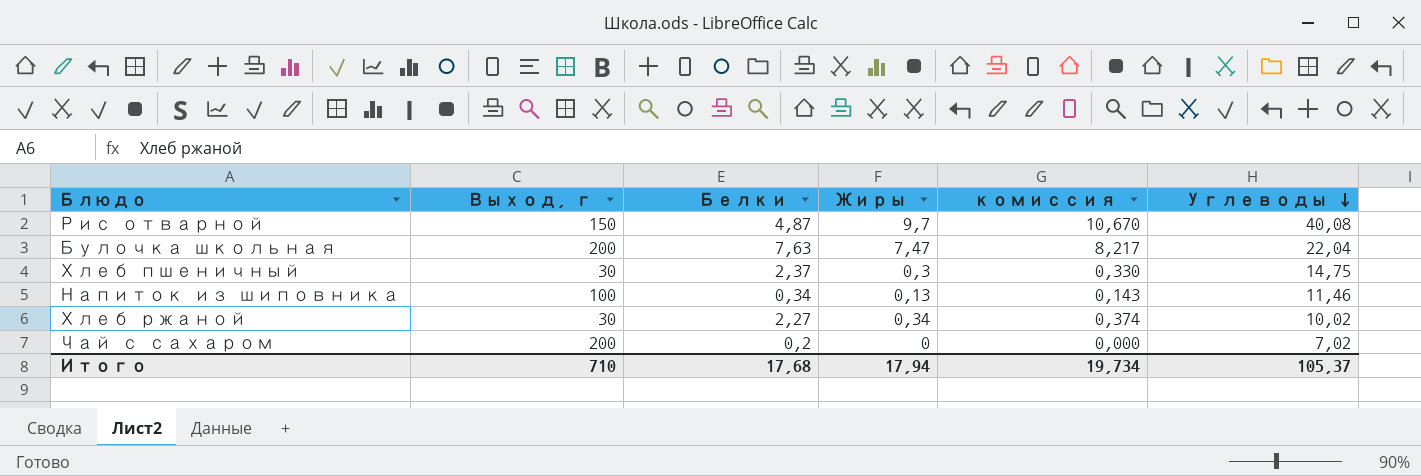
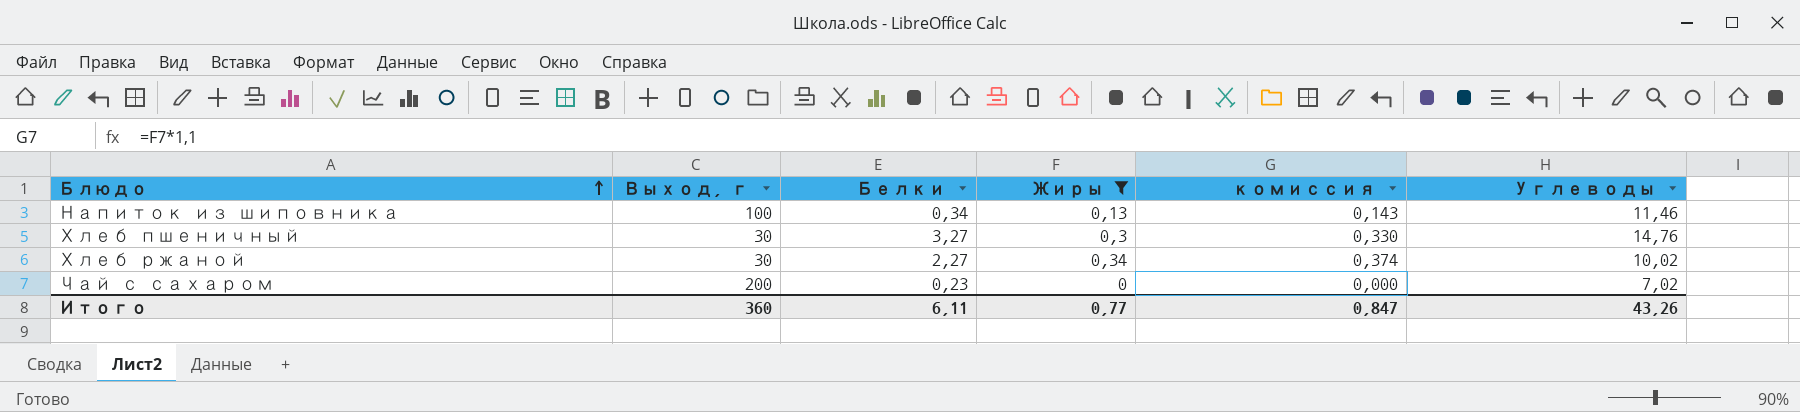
filter: none -> Жиры <= 0,34
row order: Углеводы descending -> Блюдо ascending
Хлеб пшеничный | Белки: 2,37 -> 3,27
Хлеб пшеничный | Углеводы: 14,75 -> 14,76
Чай с сахаром | Белки: 0,2 -> 0,23
Итого | Выход, г: 710 -> 360
Итого | Белки: 17,68 -> 6,11
Итого | Жиры: 17,94 -> 0,77
Итого | комиссия: 19,734 -> 0,847
Итого | Углеводы: 105,37 -> 43,26

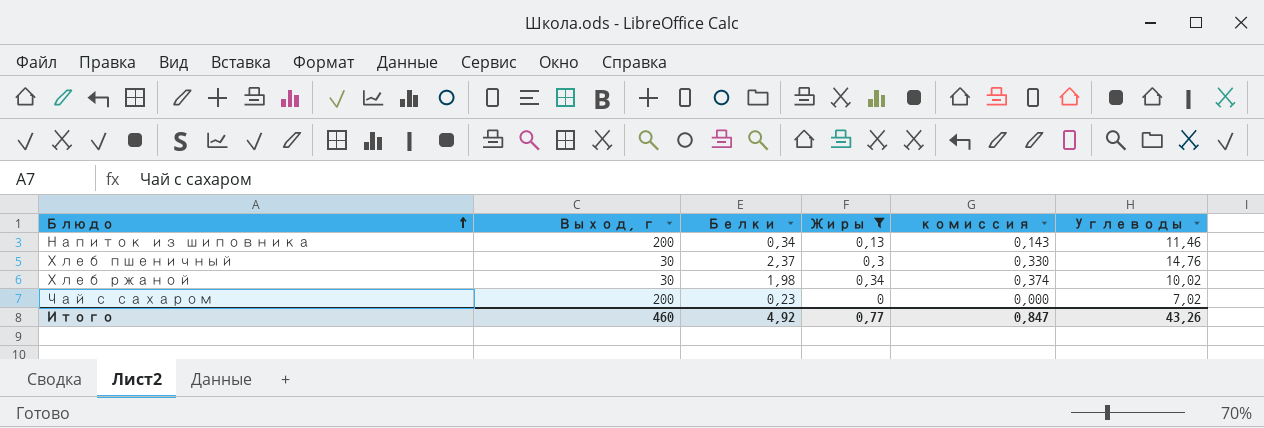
Напиток из шиповника | Выход, г: 100 -> 200
Хлеб пшеничный | Белки: 3,27 -> 2,37
Хлеб ржаной | Белки: 2,27 -> 1,98
Итого | Выход, г: 360 -> 460
Итого | Белки: 6,11 -> 4,92

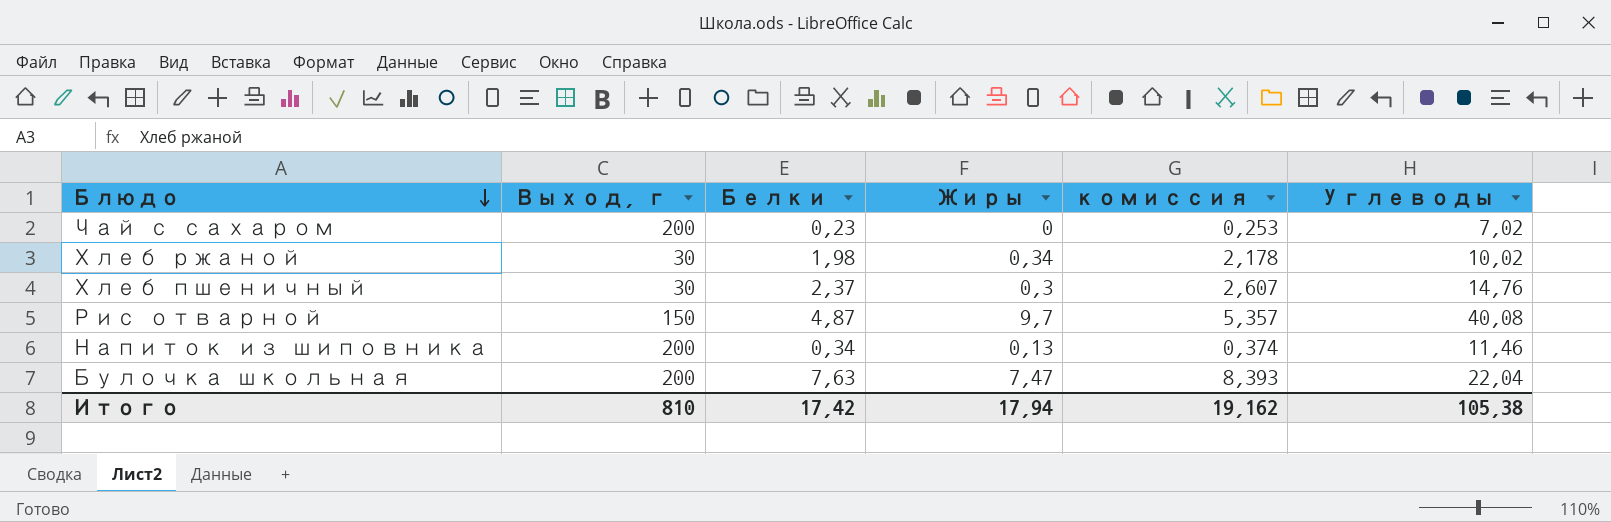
filter: Жиры <= 0,34 -> none
row order: Блюдо ascending -> Блюдо descending
column комиссия | formula: [Жиры] * 1,1 -> [Белки] * 1,1
Итого | Выход, г: 460 -> 810
Итого | Белки: 4,92 -> 17,42
Итого | Жиры: 0,77 -> 17,94
Итого | комиссия: 0,847 -> 19,162
Итого | Углеводы: 43,26 -> 105,38

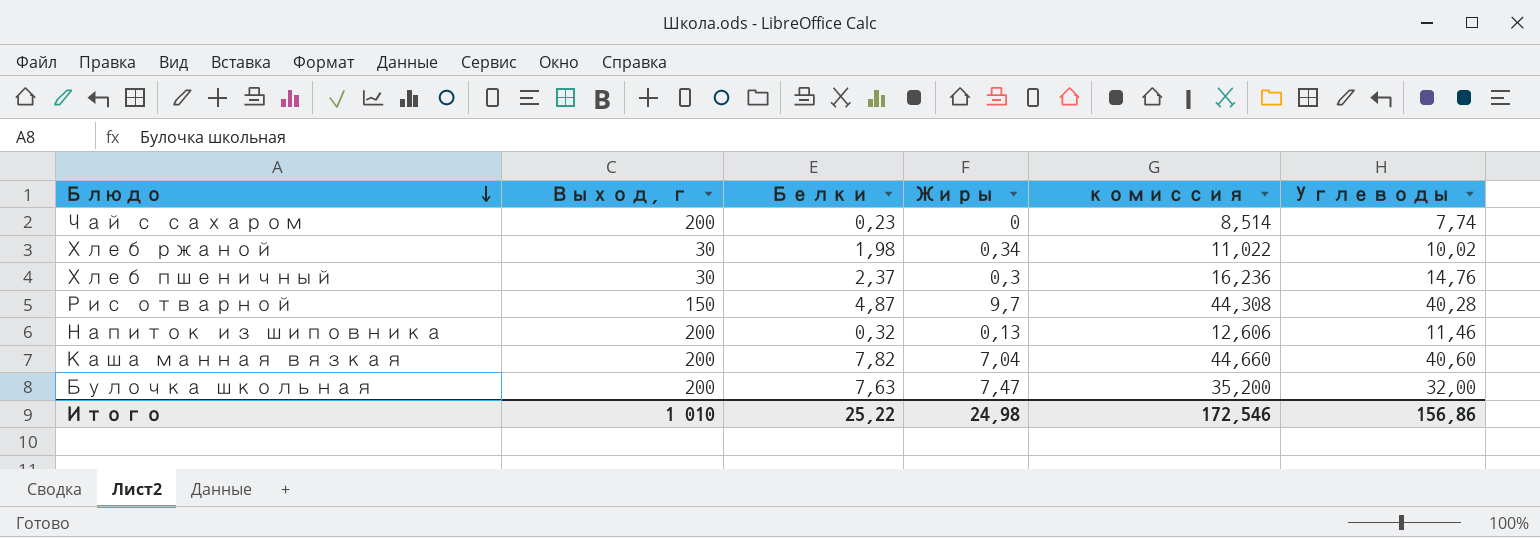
column комиссия | formula: [Белки] * 1,1 -> [Углеводы] * 1,1
Чай с сахаром | Углеводы: 7,02 -> 7,74
Рис отварной | Углеводы: 40,08 -> 40,28
Напиток из шиповника | Белки: 0,34 -> 0,32
row Каша манная вязкая: none -> 200 | 7,82 | 7,04 | 44,660 | 40,60
Булочка школьная | Углеводы: 22,04 -> 32,00
Итого | Выход, г: 810 -> 1 010
Итого | Белки: 17,42 -> 25,22
Итого | Жиры: 17,94 -> 24,98
Итого | комиссия: 19,162 -> 172,546
Итого | Углеводы: 105,38 -> 156,86

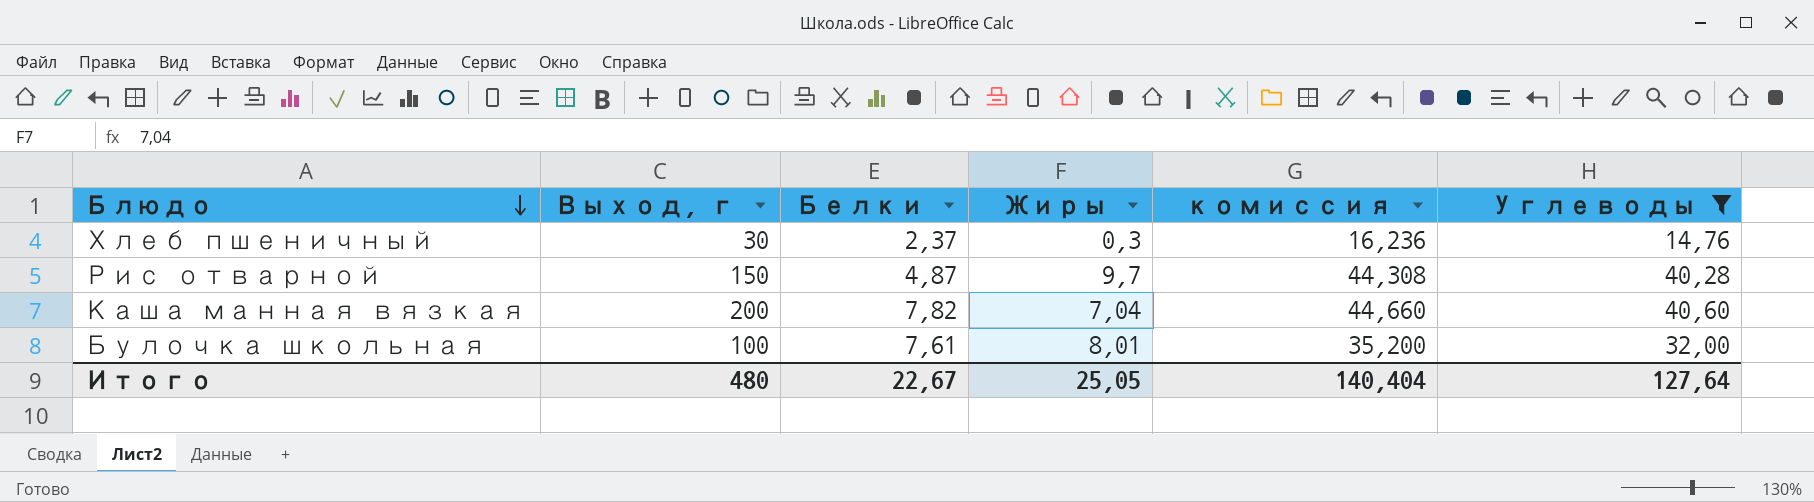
filter: none -> Углеводы >= 14,76
Булочка школьная | Выход, г: 200 -> 100
Булочка школьная | Белки: 7,63 -> 7,61
Булочка школьная | Жиры: 7,47 -> 8,01
Итого | Выход, г: 1 010 -> 480
Итого | Белки: 25,22 -> 22,67
Итого | Жиры: 24,98 -> 25,05
Итого | комиссия: 172,546 -> 140,404
Итого | Углеводы: 156,86 -> 127,64

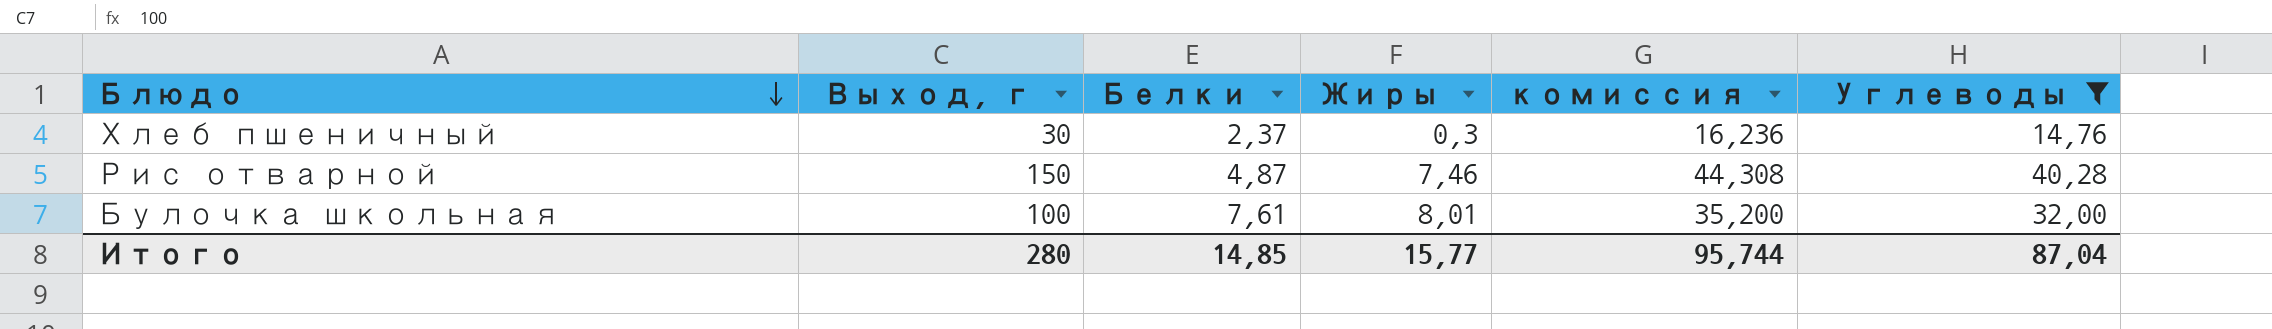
row Каша манная вязкая: 200 | 7,82 | 7,04 | 44,660 | 40,60 -> none
Рис отварной | Жиры: 9,7 -> 7,46
Итого | Выход, г: 480 -> 280
Итого | Белки: 22,67 -> 14,85
Итого | Жиры: 25,05 -> 15,77
Итого | комиссия: 140,404 -> 95,744
Итого | Углеводы: 127,64 -> 87,04

